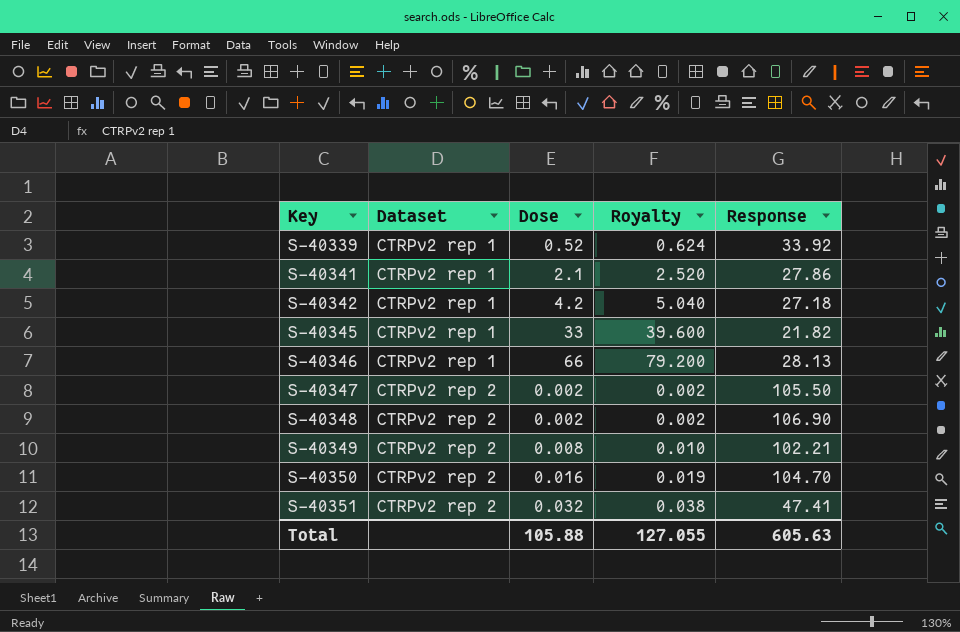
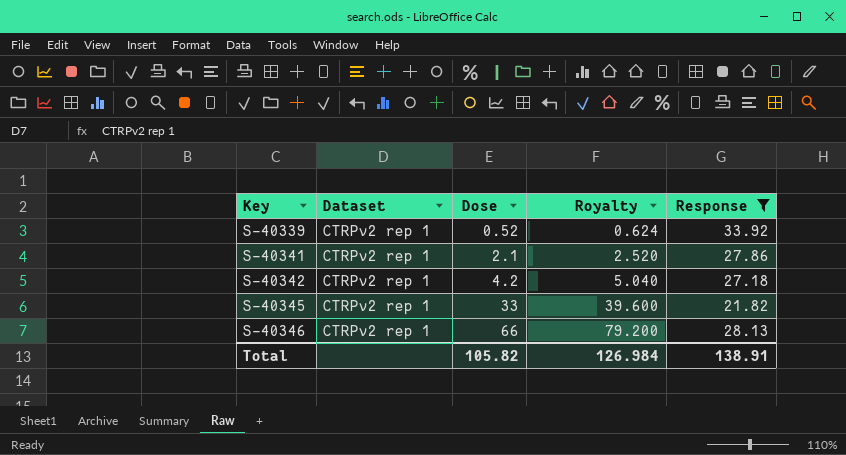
filter: none -> Response <= 33.92
Total | Dose: 105.88 -> 105.82
Total | Royalty: 127.055 -> 126.984
Total | Response: 605.63 -> 138.91

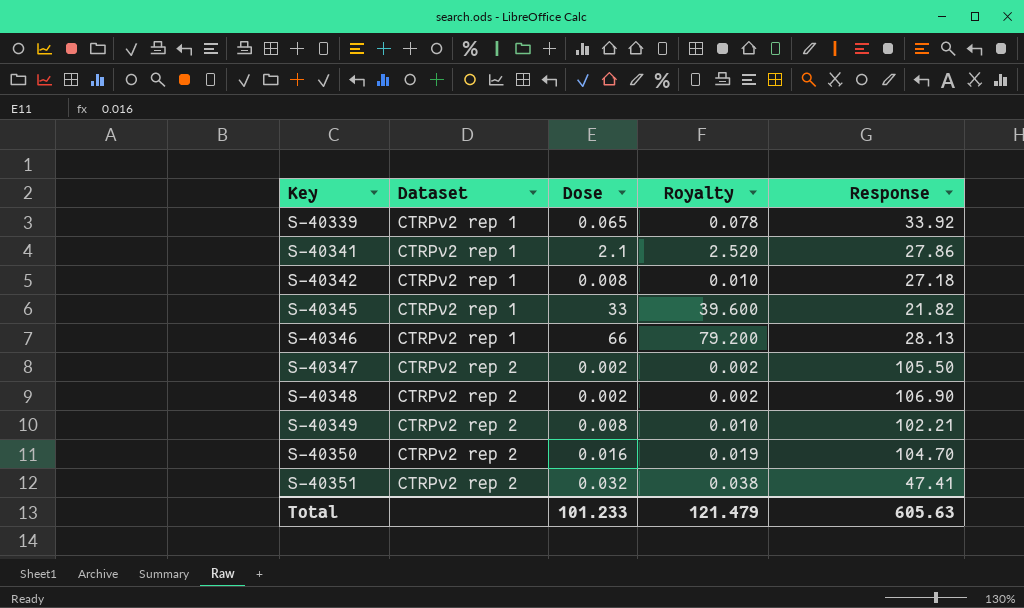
filter: Response <= 33.92 -> none
S-40339 | Dose: 0.52 -> 0.065
S-40339 | Royalty: 0.624 -> 0.078
S-40342 | Dose: 4.2 -> 0.008
S-40342 | Royalty: 5.040 -> 0.010
Total | Dose: 105.82 -> 101.233
Total | Royalty: 126.984 -> 121.479
Total | Response: 138.91 -> 605.63

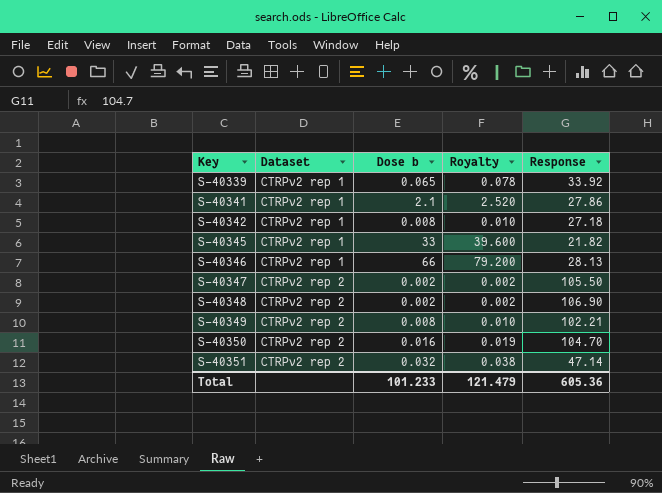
column name: Dose -> Dose b
S-40351 | Response: 47.41 -> 47.14
Total | Response: 605.63 -> 605.36

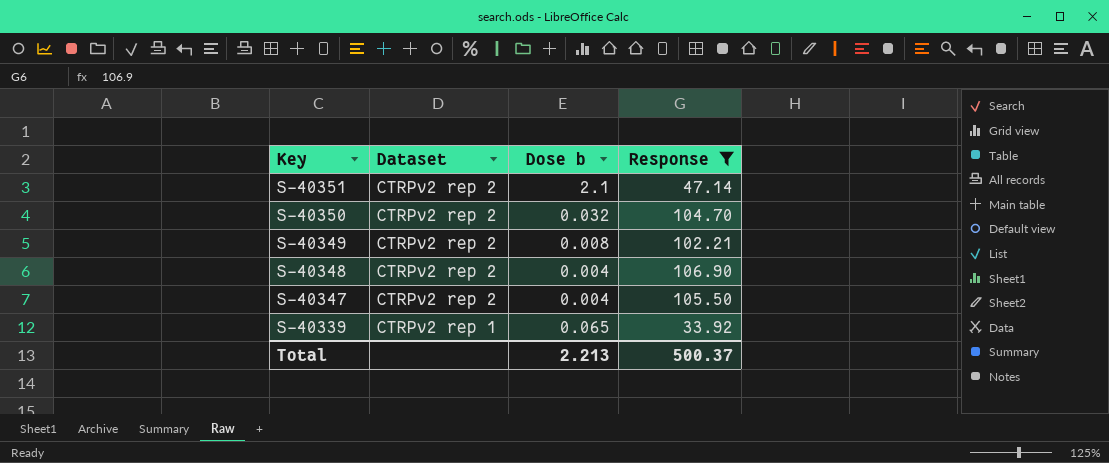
filter: none -> Response >= 33.92
row order: Key ascending -> Key descending
column Royalty | formula: [Dose b] * 1.2 -> none
S-40351 | Dose b: 0.032 -> 2.1
S-40350 | Dose b: 0.016 -> 0.032
S-40348 | Dose b: 0.002 -> 0.004
S-40347 | Dose b: 0.002 -> 0.004
Total | Dose b: 101.233 -> 2.213
Total | Response: 605.36 -> 500.37

